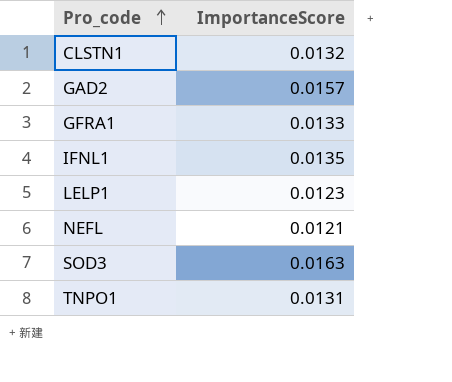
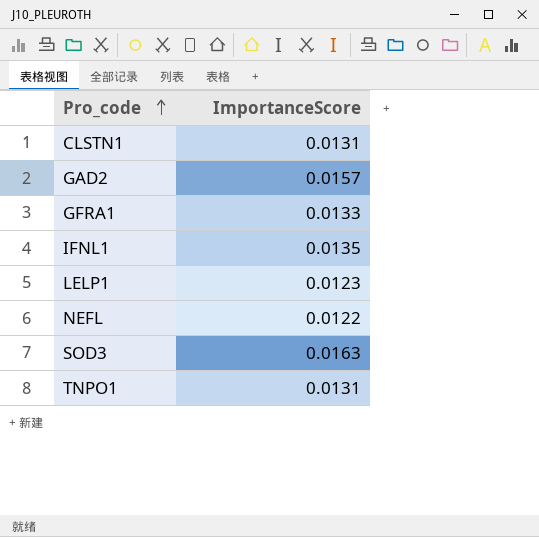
CLSTN1 | ImportanceScore: 0.0132 -> 0.0131
NEFL | ImportanceScore: 0.0121 -> 0.0122

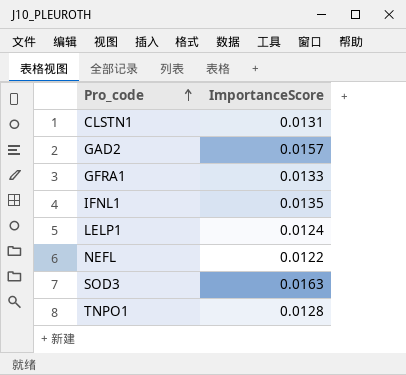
LELP1 | ImportanceScore: 0.0123 -> 0.0124
TNPO1 | ImportanceScore: 0.0131 -> 0.0128

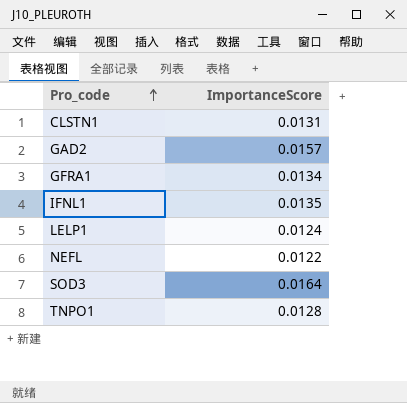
GFRA1 | ImportanceScore: 0.0133 -> 0.0134
SOD3 | ImportanceScore: 0.0163 -> 0.0164

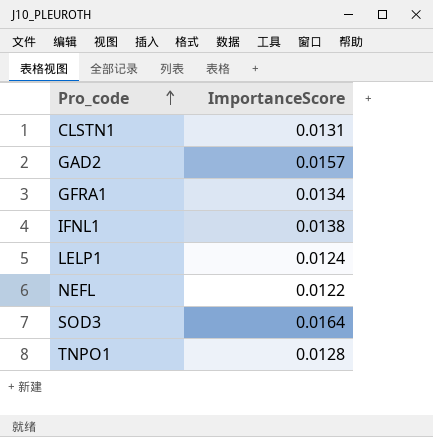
IFNL1 | ImportanceScore: 0.0135 -> 0.0138

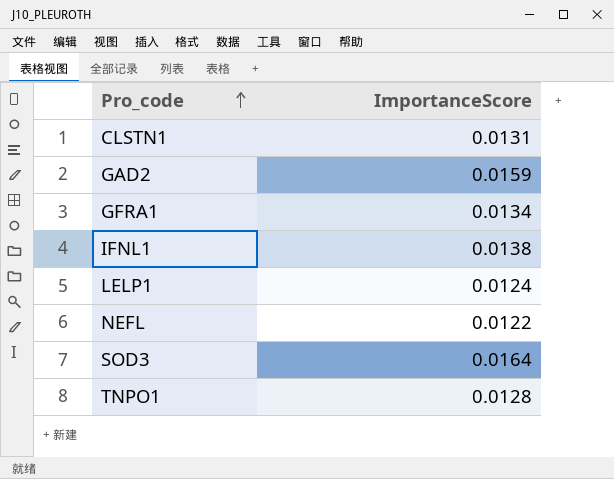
GAD2 | ImportanceScore: 0.0157 -> 0.0159

